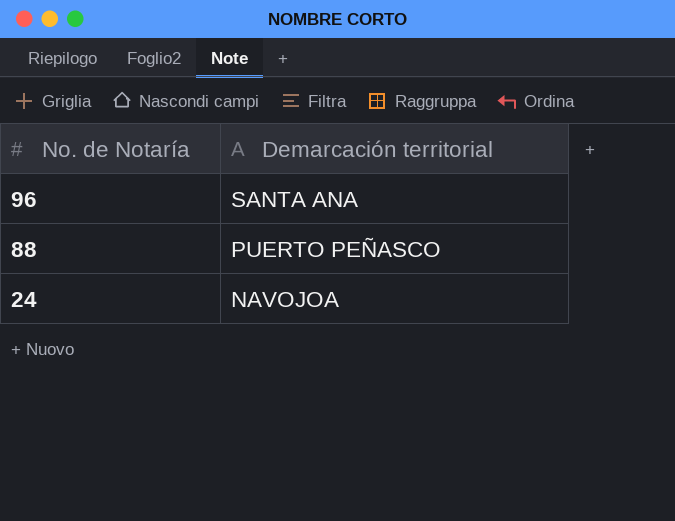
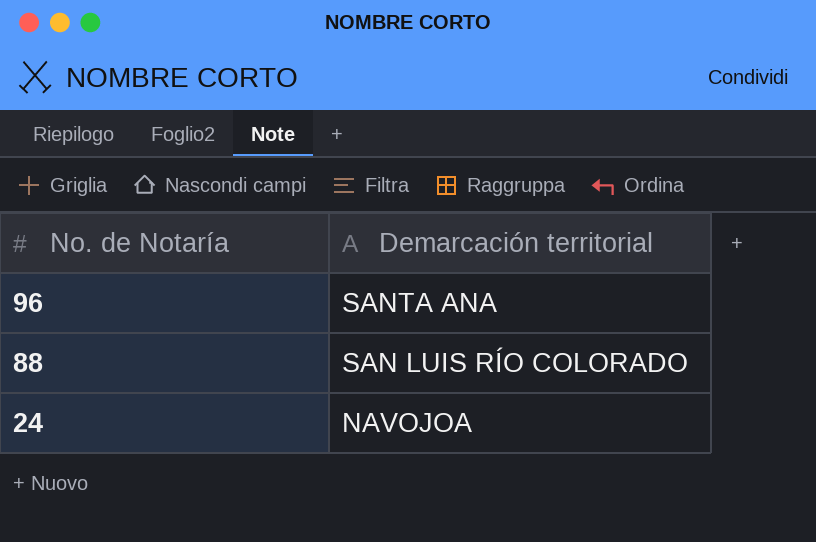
88 | Demarcación territorial: PUERTO PEÑASCO -> SAN LUIS RÍO COLORADO

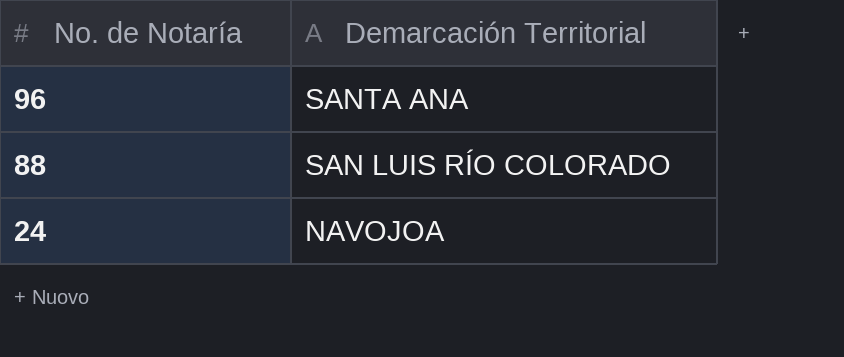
column name: Demarcación territorial -> Demarcación Territorial

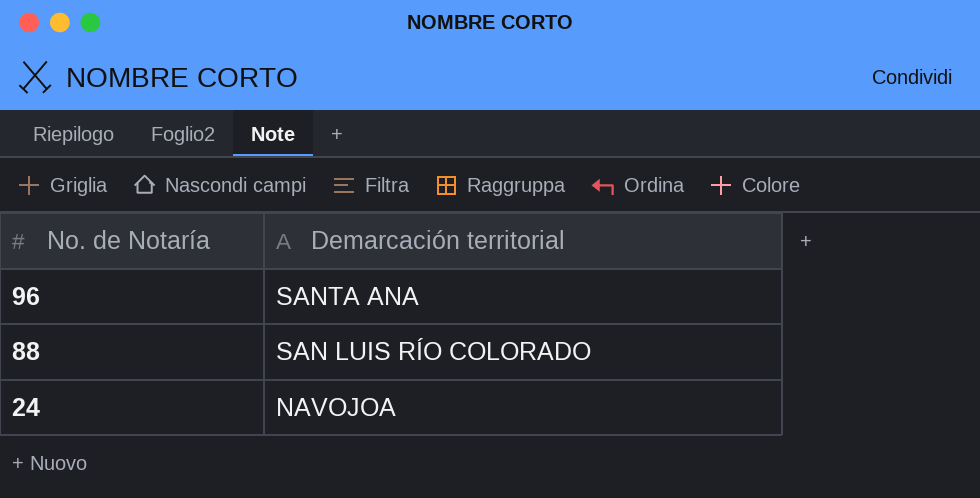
column name: Demarcación Territorial -> Demarcación territorial

